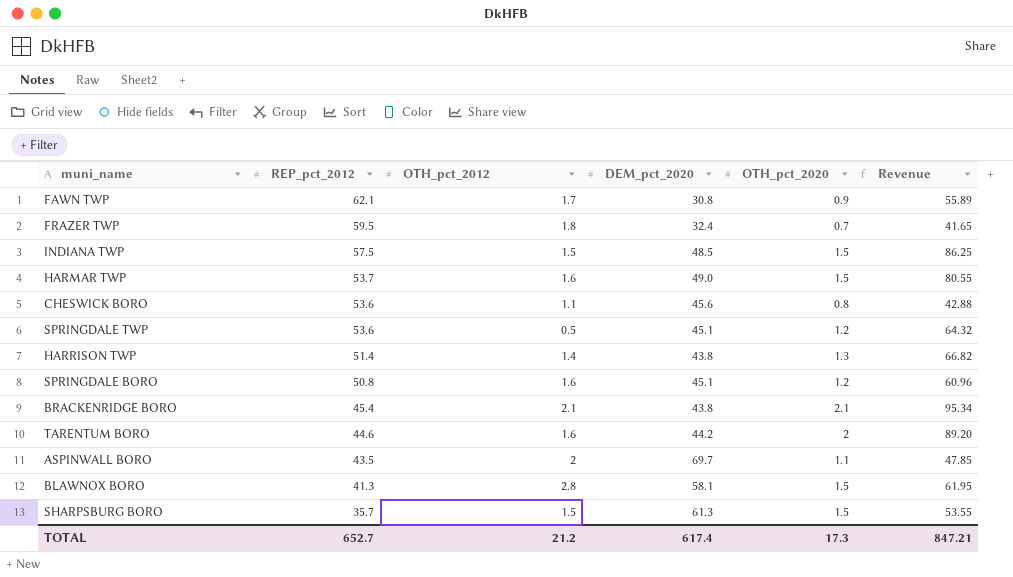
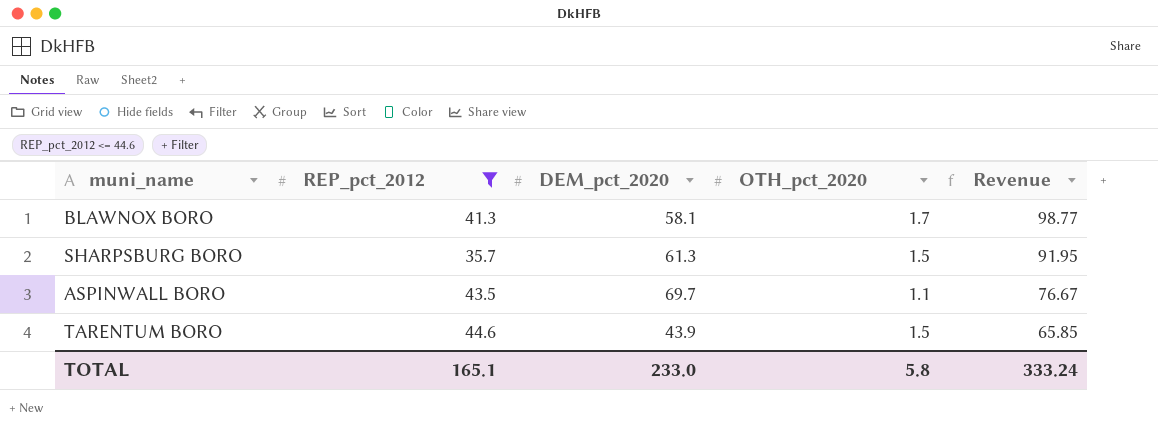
filter: none -> REP_pct_2012 <= 44.6
row order: REP_pct_2012 descending -> Revenue descending
column OTH_pct_2012 | position: 3 -> none
column Revenue | formula: [REP_pct_2012] * [OTH_pct_2020] -> [DEM_pct_2020] * [OTH_pct_2020]
BLAWNOX BORO | OTH_pct_2020: 1.5 -> 1.7
TARENTUM BORO | DEM_pct_2020: 44.2 -> 43.9
TARENTUM BORO | OTH_pct_2020: 2 -> 1.5
TOTAL | REP_pct_2012: 652.7 -> 165.1
TOTAL | DEM_pct_2020: 617.4 -> 233.0
TOTAL | OTH_pct_2020: 17.3 -> 5.8
TOTAL | Revenue: 847.21 -> 333.24

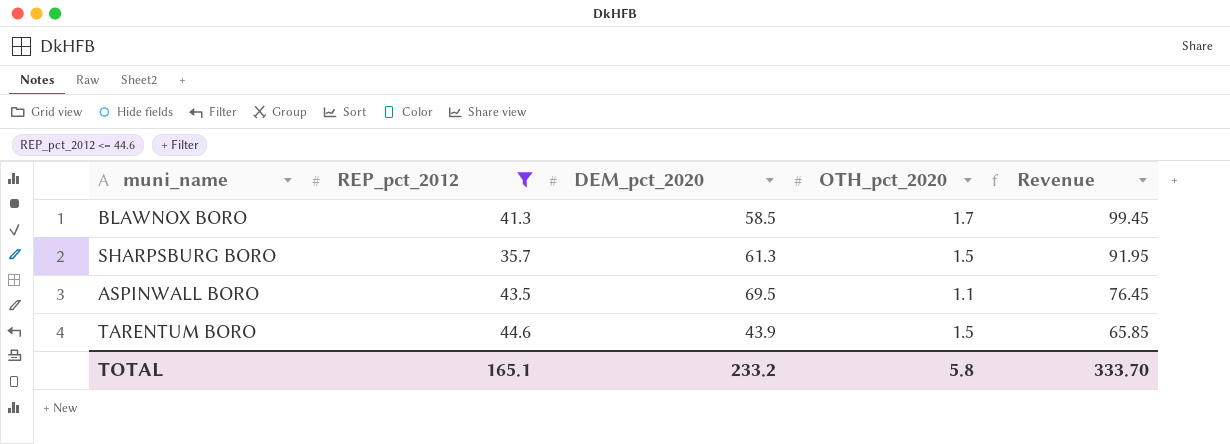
BLAWNOX BORO | DEM_pct_2020: 58.1 -> 58.5
BLAWNOX BORO | Revenue: 98.77 -> 99.45
ASPINWALL BORO | DEM_pct_2020: 69.7 -> 69.5
ASPINWALL BORO | Revenue: 76.67 -> 76.45
TOTAL | DEM_pct_2020: 233.0 -> 233.2
TOTAL | Revenue: 333.24 -> 333.70

